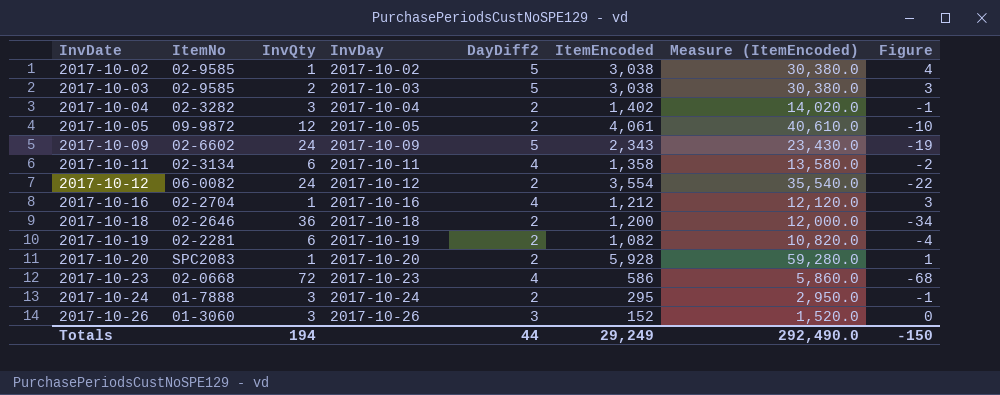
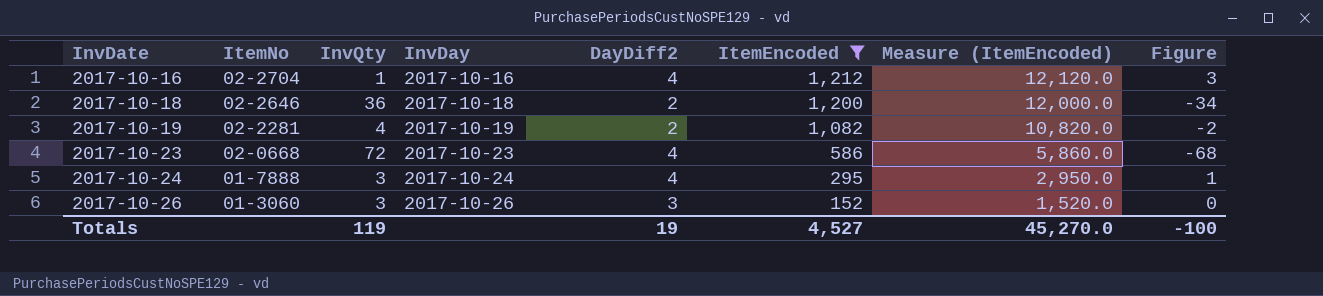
filter: none -> ItemEncoded <= 1,212
2017-10-19 | InvQty: 6 -> 4
2017-10-19 | Figure: -4 -> -2
2017-10-24 | DayDiff2: 2 -> 4
2017-10-24 | Figure: -1 -> 1
Totals | InvQty: 194 -> 119
Totals | DayDiff2: 44 -> 19
Totals | ItemEncoded: 29,249 -> 4,527
Totals | Measure (ItemEncoded): 292,490.0 -> 45,270.0
Totals | Figure: -150 -> -100

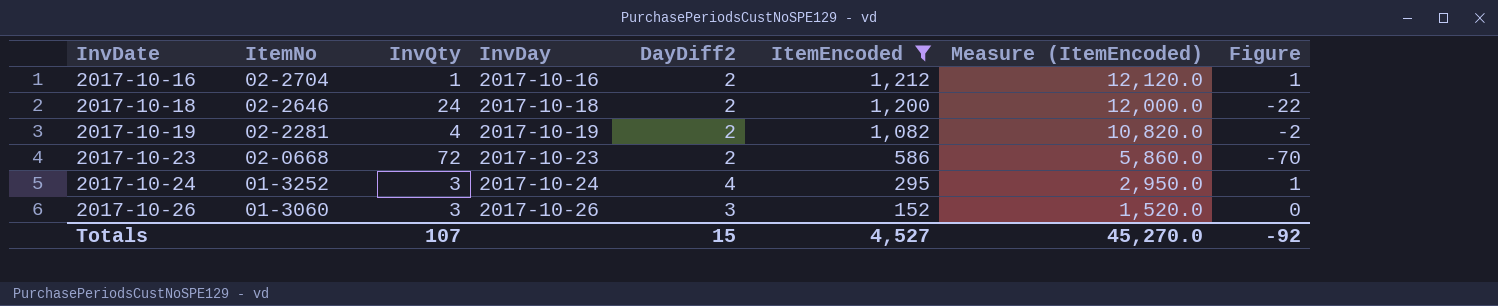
2017-10-16 | DayDiff2: 4 -> 2
2017-10-16 | Figure: 3 -> 1
2017-10-18 | InvQty: 36 -> 24
2017-10-18 | Figure: -34 -> -22
2017-10-23 | DayDiff2: 4 -> 2
2017-10-23 | Figure: -68 -> -70
2017-10-24 | ItemNo: 01-7888 -> 01-3252
Totals | InvQty: 119 -> 107
Totals | DayDiff2: 19 -> 15
Totals | Figure: -100 -> -92

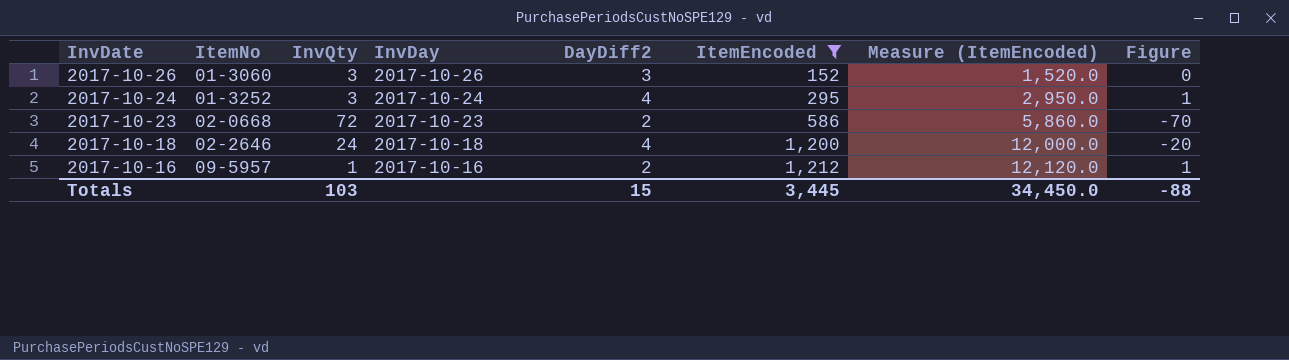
row order: InvDate ascending -> InvDate descending
row 2017-10-19: 02-2281 | 4 | 2017-10-19 | 2 | 1,082 | 10,820.0 | -2 -> none
2017-10-18 | DayDiff2: 2 -> 4
2017-10-18 | Figure: -22 -> -20
2017-10-16 | ItemNo: 02-2704 -> 09-5957
Totals | InvQty: 107 -> 103
Totals | ItemEncoded: 4,527 -> 3,445
Totals | Measure (ItemEncoded): 45,270.0 -> 34,450.0
Totals | Figure: -92 -> -88

